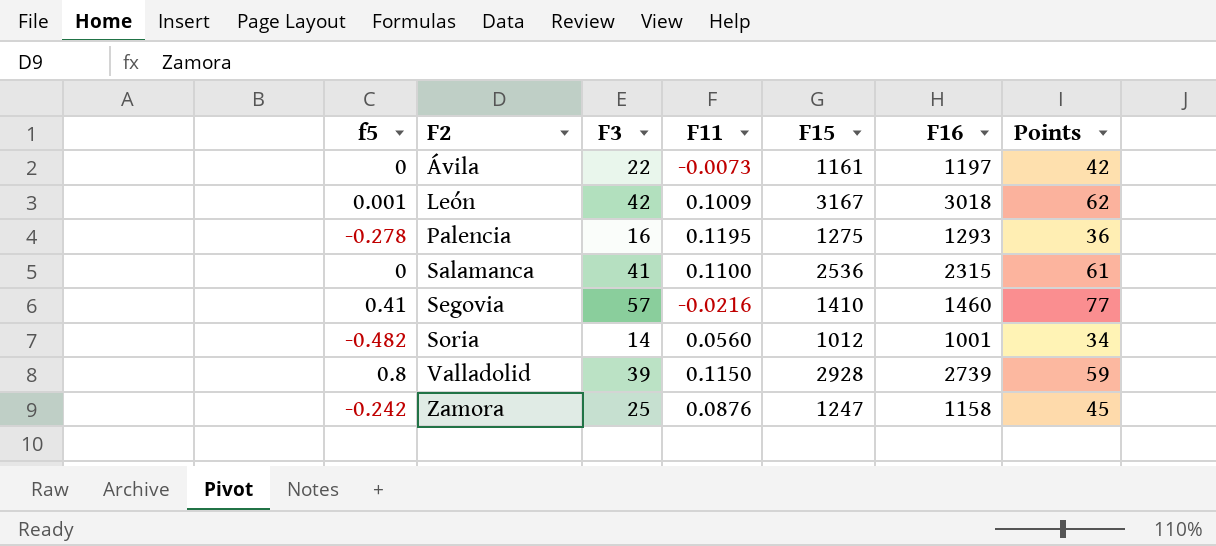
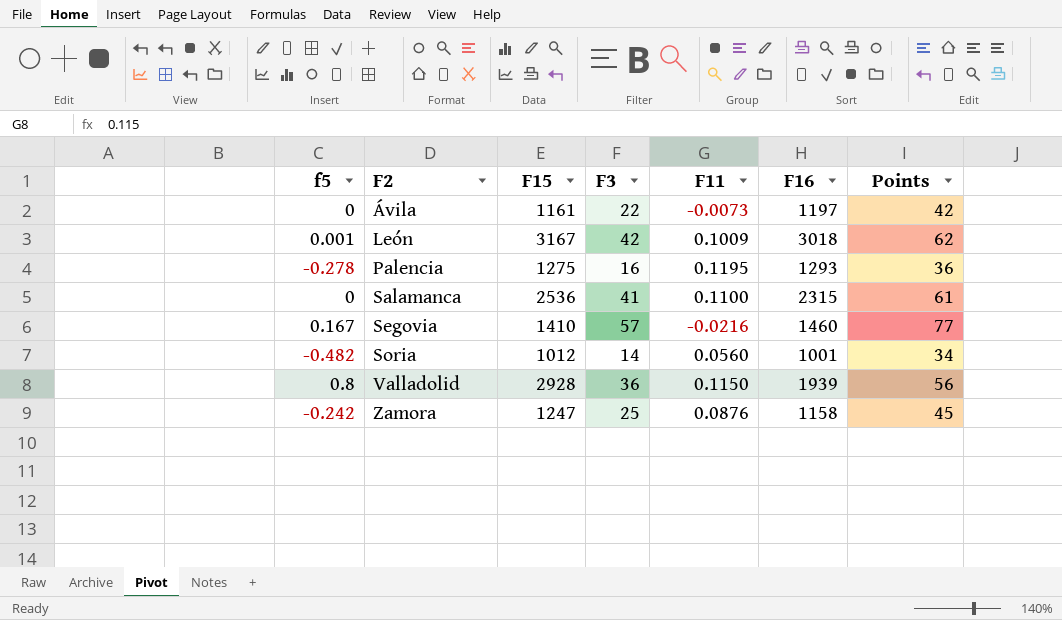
column F15 | position: 5 -> 3
Segovia | f5: 0.41 -> 0.167
Valladolid | F3: 39 -> 36
Valladolid | F16: 2739 -> 1939
Valladolid | Points: 59 -> 56

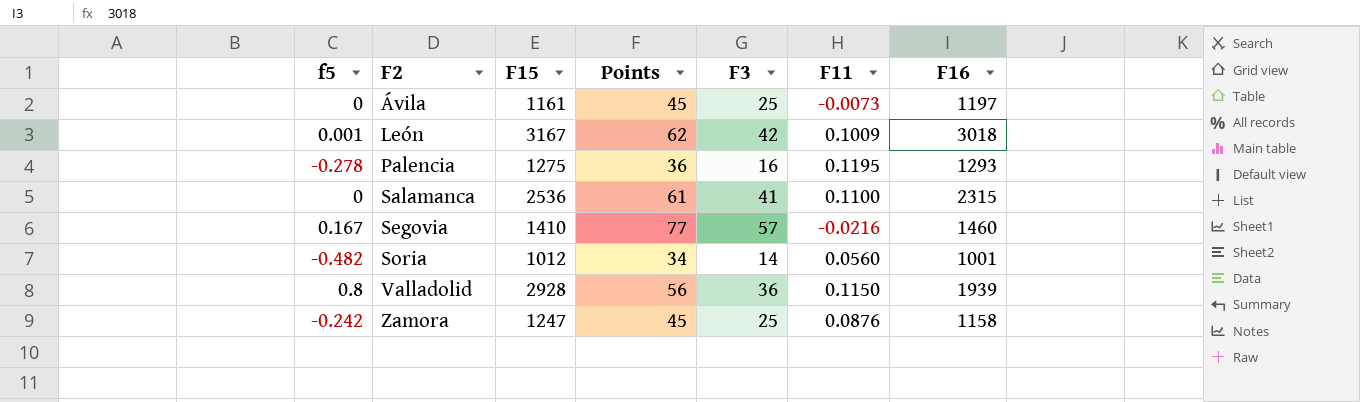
column Points | position: 7 -> 4
Ávila | Points: 42 -> 45
Ávila | F3: 22 -> 25

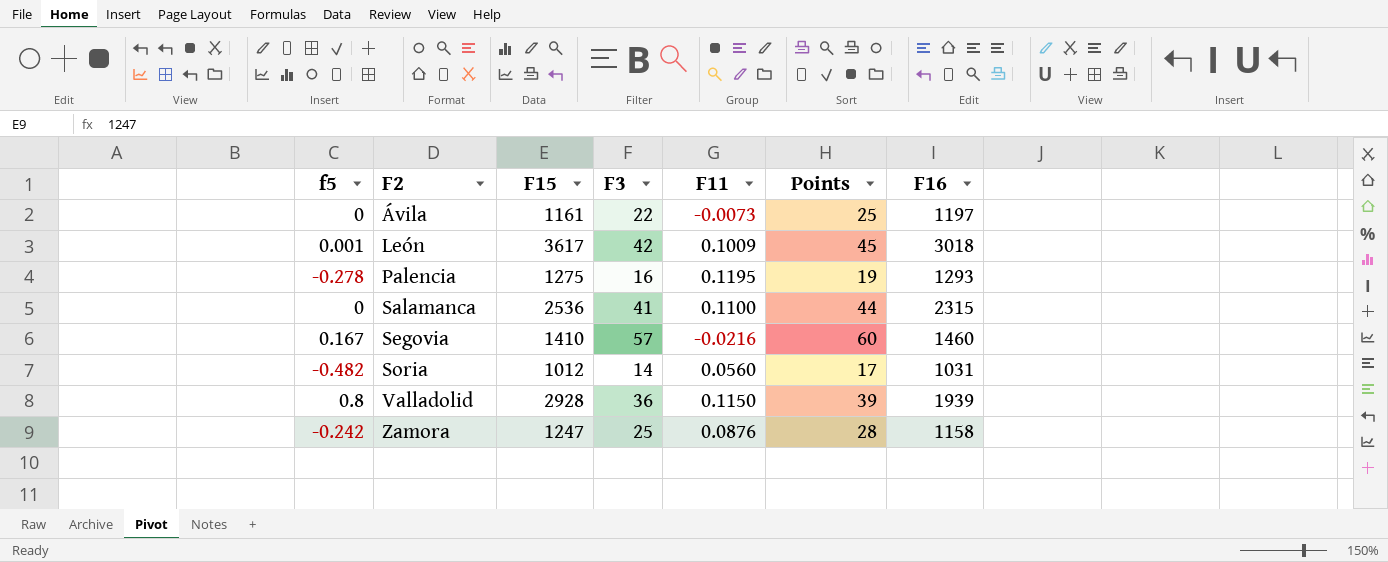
column Points | formula: [F3] + 20 -> [F3] + 3
column Points | position: 4 -> 6
Ávila | F3: 25 -> 22
León | F15: 3167 -> 3617
Soria | F16: 1001 -> 1031

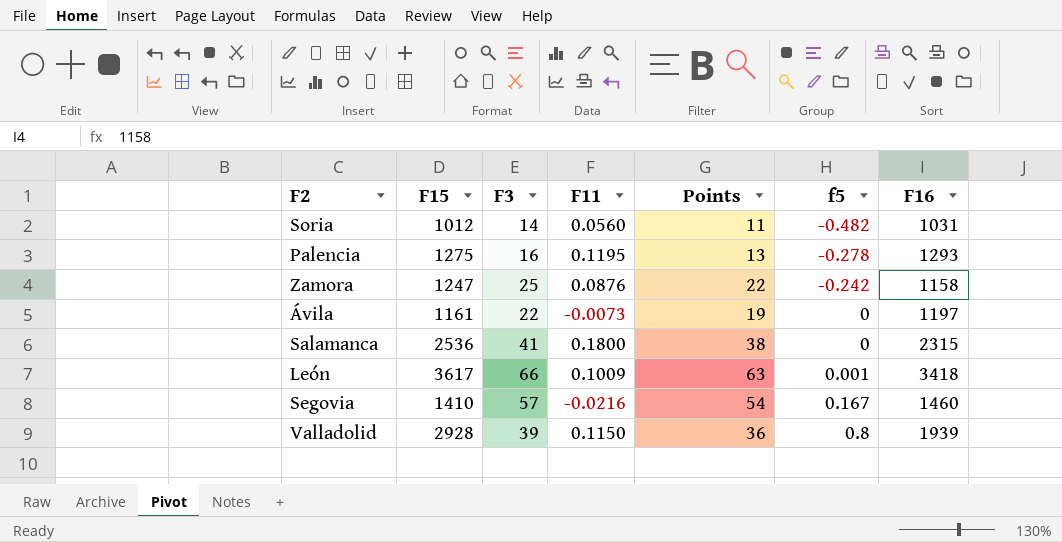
row order: F2 ascending -> f5 ascending
column Points | formula: [F3] + 3 -> [F3] - 3
column f5 | position: 1 -> 6
Salamanca | F11: 0.1100 -> 0.1800
León | F3: 42 -> 66
León | F16: 3018 -> 3418
Valladolid | F3: 36 -> 39

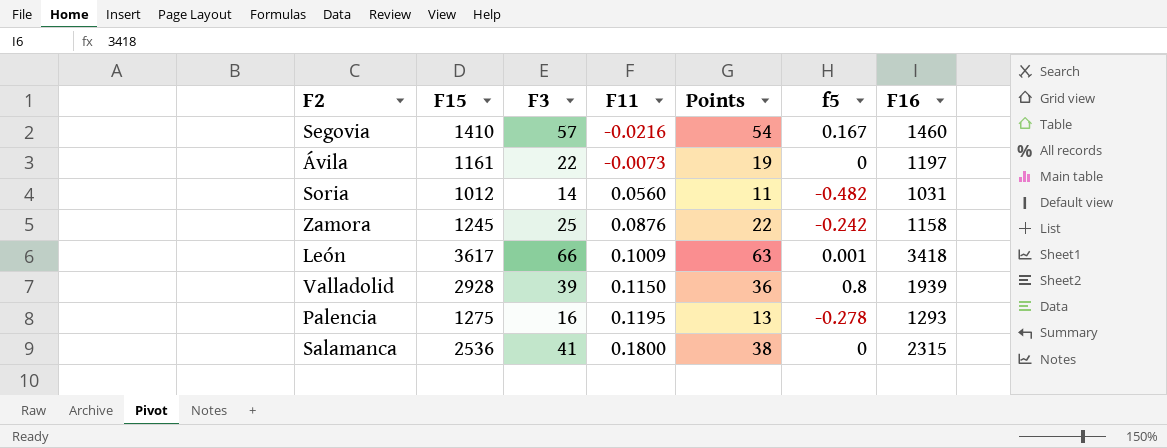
row order: f5 ascending -> F11 ascending
Zamora | F15: 1247 -> 1245

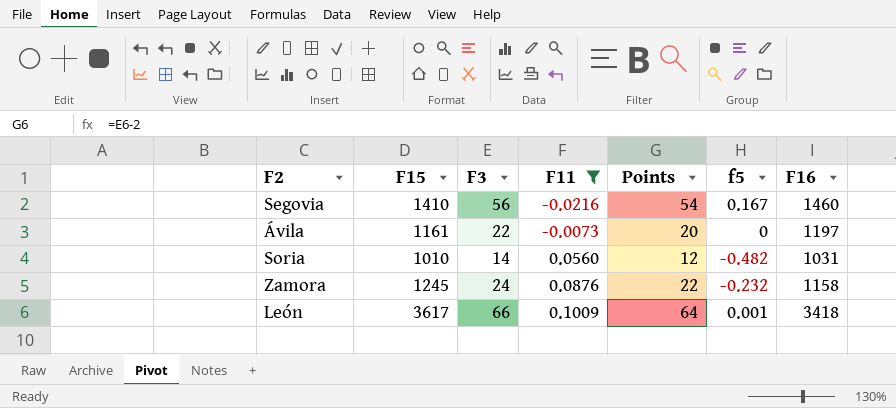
filter: none -> F11 <= 0.1009
column Points | formula: [F3] - 3 -> [F3] - 2
Segovia | F3: 57 -> 56
Soria | F15: 1012 -> 1010
Zamora | F3: 25 -> 24
Zamora | f5: -0.242 -> -0.232

